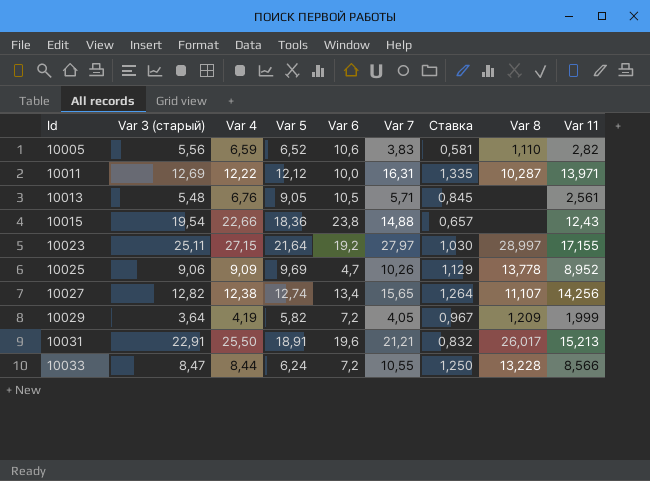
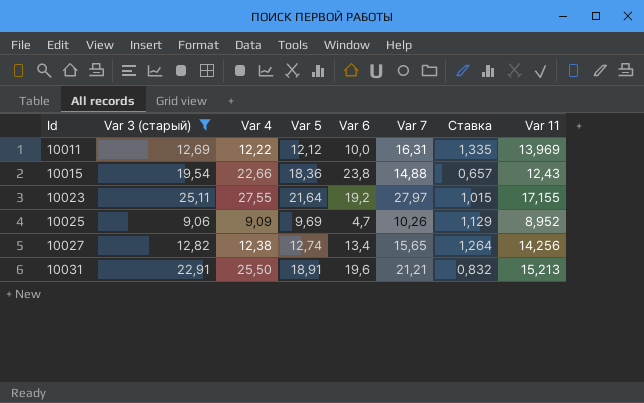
filter: none -> Var 3 (старый) >= 9,06
column Var 8 | position: 8 -> none
10011 | Var 11: 13,971 -> 13,969
10023 | Var 4: 27,15 -> 27,55
10023 | Ставка: 1,030 -> 1,015

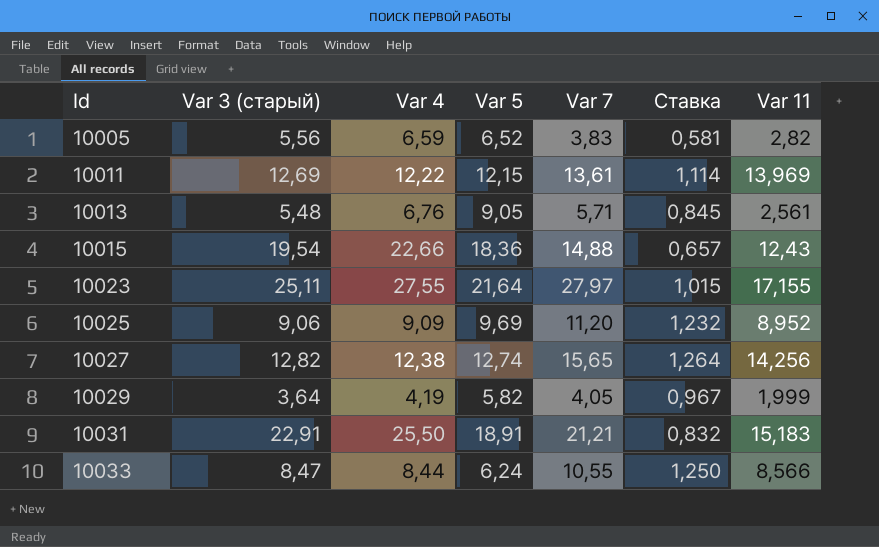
filter: Var 3 (старый) >= 9,06 -> none
column Var 6 | position: 5 -> none
10011 | Var 5: 12,12 -> 12,15
10011 | Var 7: 16,31 -> 13,61
10011 | Ставка: 1,335 -> 1,114
10025 | Var 7: 10,26 -> 11,20
10025 | Ставка: 1,129 -> 1,232
10031 | Var 11: 15,213 -> 15,183

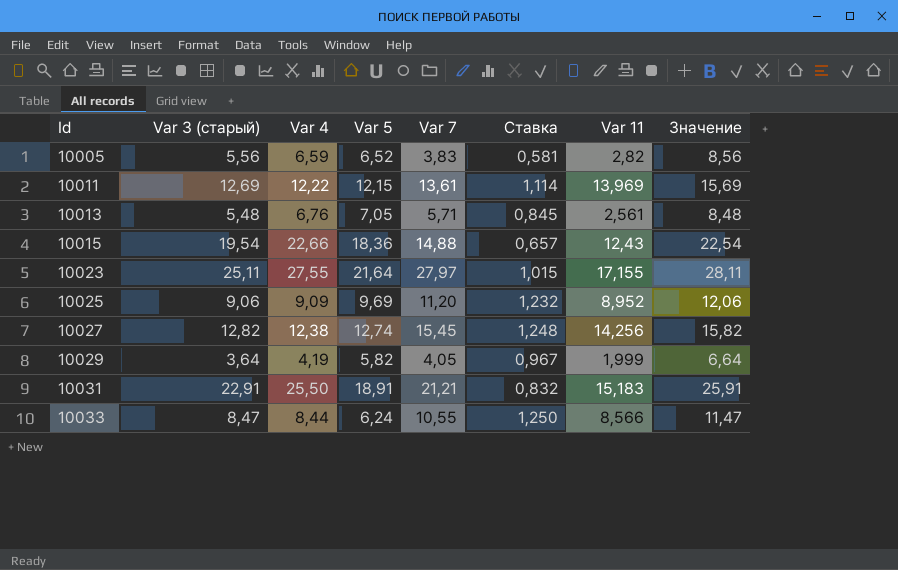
column Значение | formula: none -> [Var 3 (старый)] + 3
10013 | Var 5: 9,05 -> 7,05
10027 | Var 7: 15,65 -> 15,45
10027 | Ставка: 1,264 -> 1,248

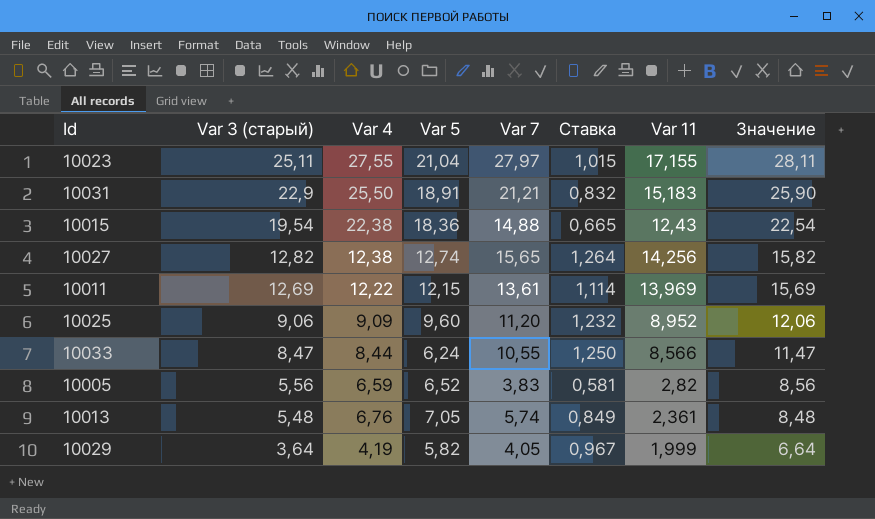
row order: Id ascending -> Var 3 (старый) descending
10023 | Var 5: 21,64 -> 21,04
10031 | Var 3 (старый): 22,91 -> 22,9
10031 | Значение: 25,91 -> 25,90
10015 | Var 4: 22,66 -> 22,38
10015 | Ставка: 0,657 -> 0,665
10027 | Var 7: 15,45 -> 15,65
10027 | Ставка: 1,248 -> 1,264
10025 | Var 5: 9,69 -> 9,60
10013 | Var 7: 5,71 -> 5,74
10013 | Ставка: 0,845 -> 0,849
10013 | Var 11: 2,561 -> 2,361

